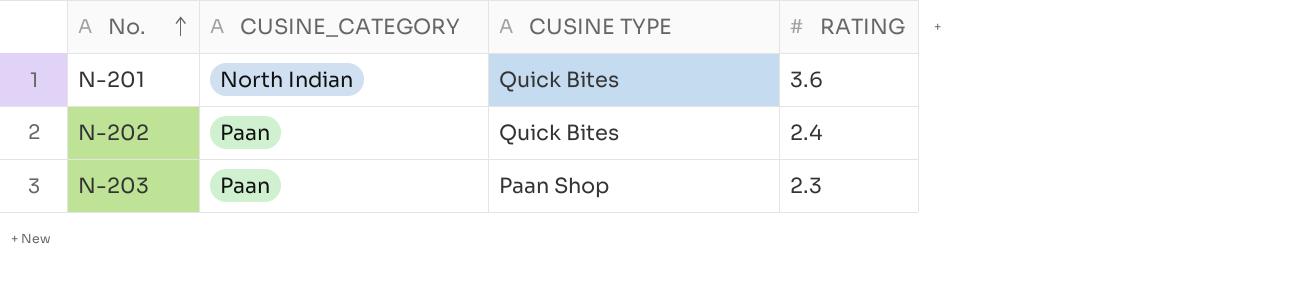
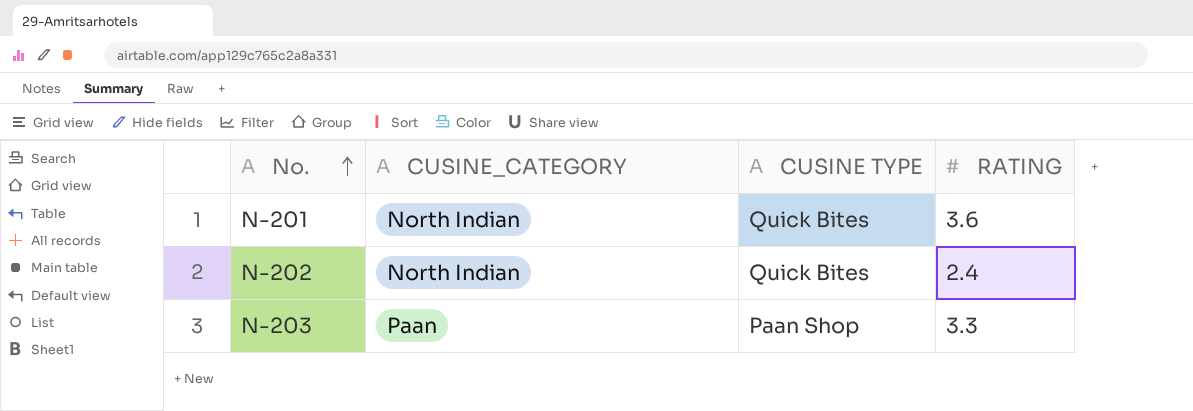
N-202 | CUSINE_CATEGORY: Paan -> North Indian
N-203 | RATING: 2.3 -> 3.3

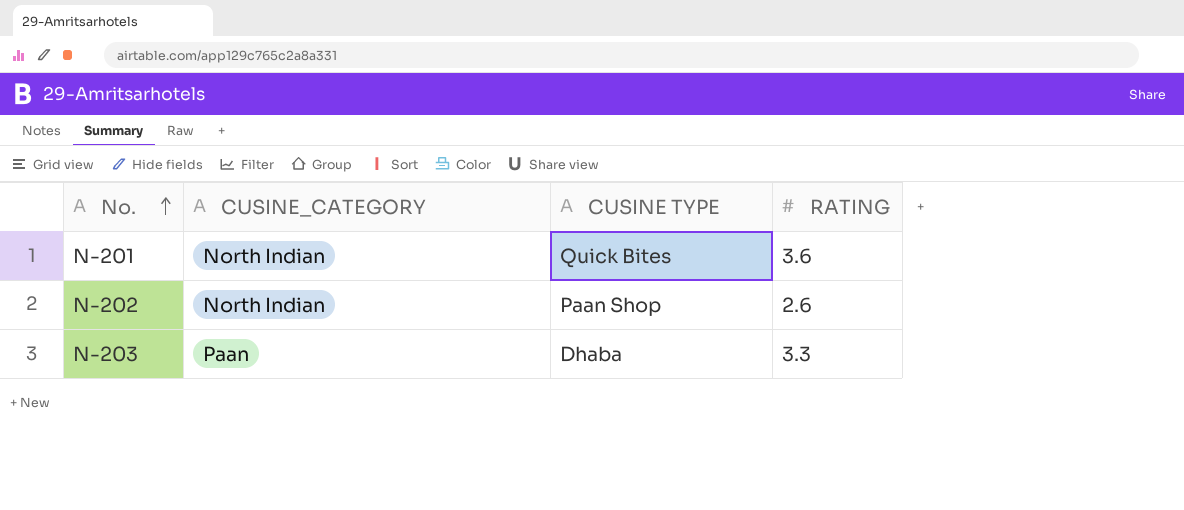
N-202 | CUSINE TYPE: Quick Bites -> Paan Shop
N-202 | RATING: 2.4 -> 2.6
N-203 | CUSINE TYPE: Paan Shop -> Dhaba

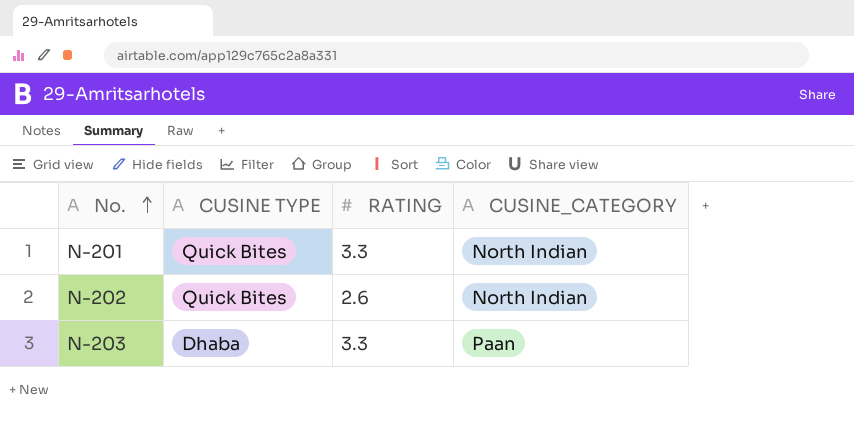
column CUSINE_CATEGORY | position: 2 -> 4
N-201 | RATING: 3.6 -> 3.3
N-202 | CUSINE TYPE: Paan Shop -> Quick Bites

